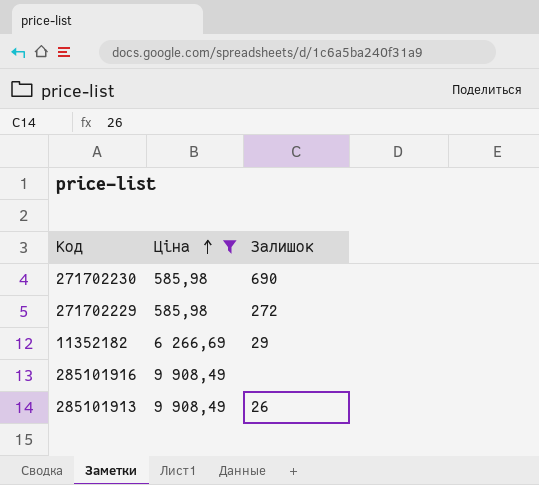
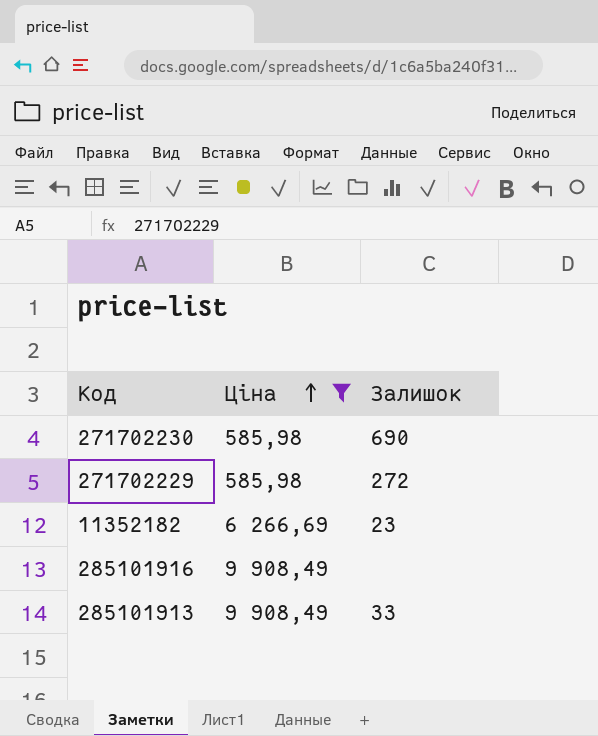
11352182 | Залишок: 29 -> 23
285101913 | Залишок: 26 -> 33

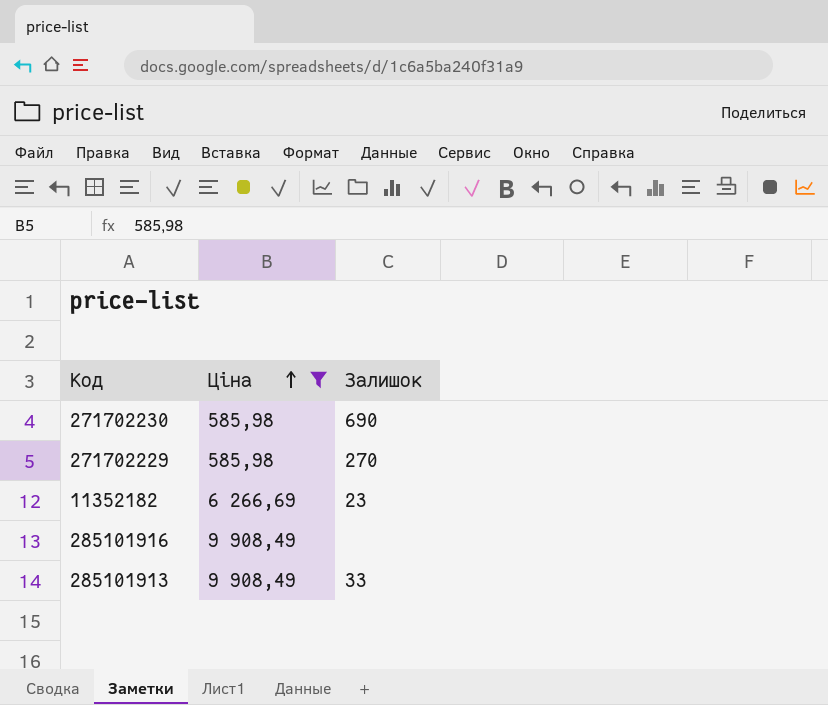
271702229 | Залишок: 272 -> 270

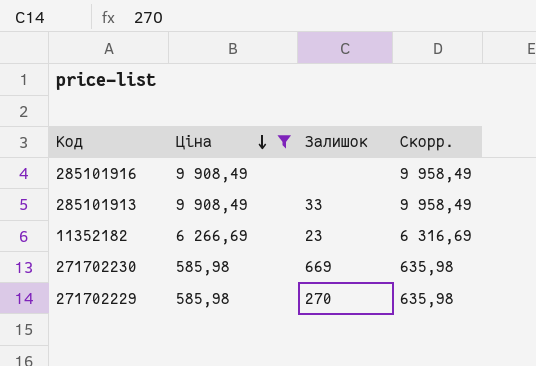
row order: Ціна ascending -> Ціна descending
column Скорр. | formula: none -> [Ціна] + 50
271702230 | Залишок: 690 -> 669

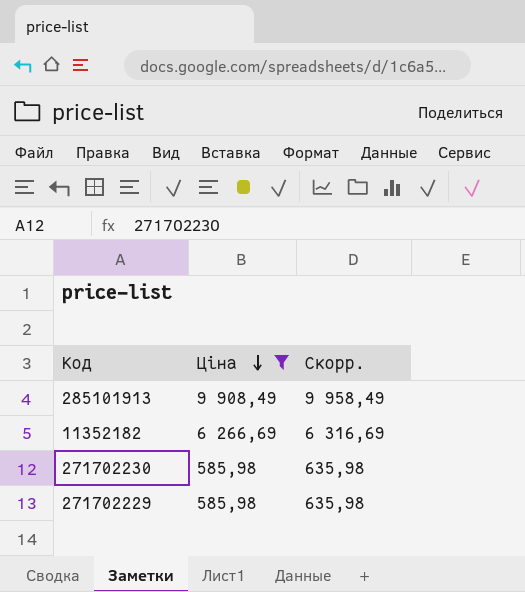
column Залишок | position: 3 -> none
row 285101916: 9 908,49 | none | 9 958,49 -> none

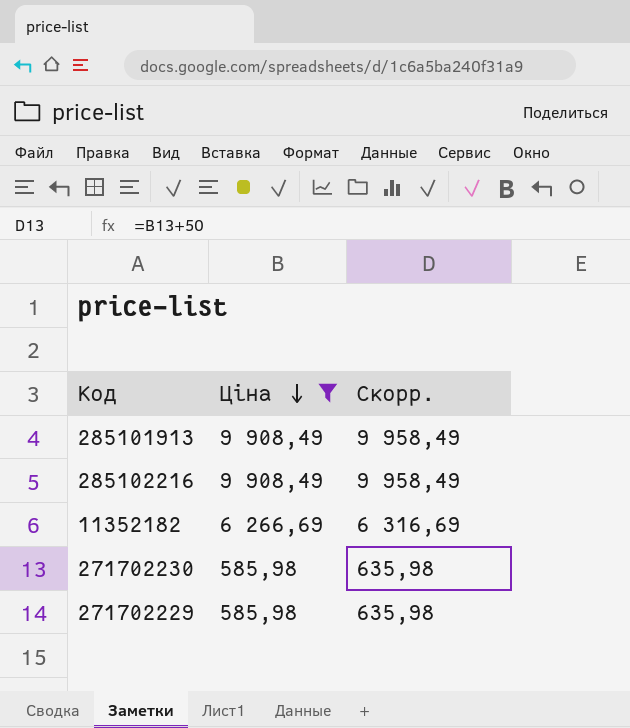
row 285102216: none -> 9 908,49 | 9 958,49

